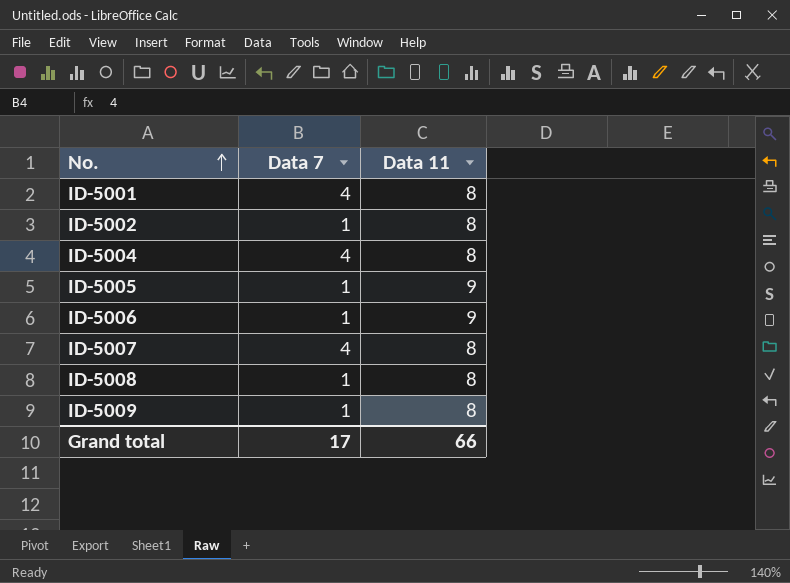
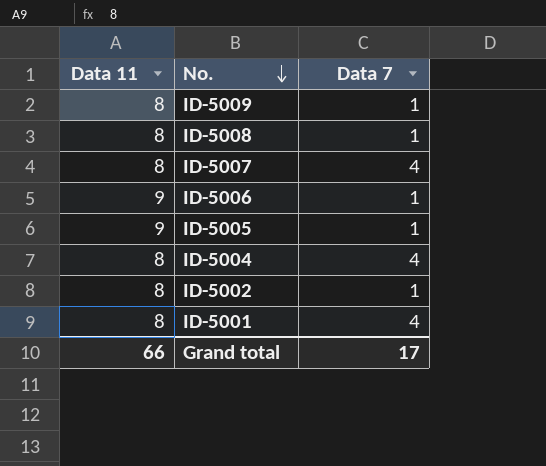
row order: No. ascending -> No. descending
column Data 11 | position: 3 -> 1

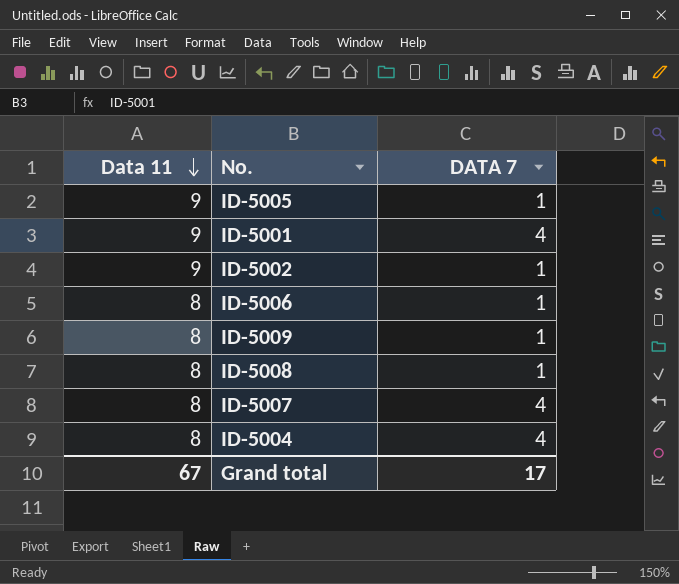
row order: No. descending -> Data 11 descending
column name: Data 7 -> DATA 7
ID-5001 | Data 11: 8 -> 9
ID-5002 | Data 11: 8 -> 9
ID-5006 | Data 11: 9 -> 8
Grand total | Data 11: 66 -> 67

